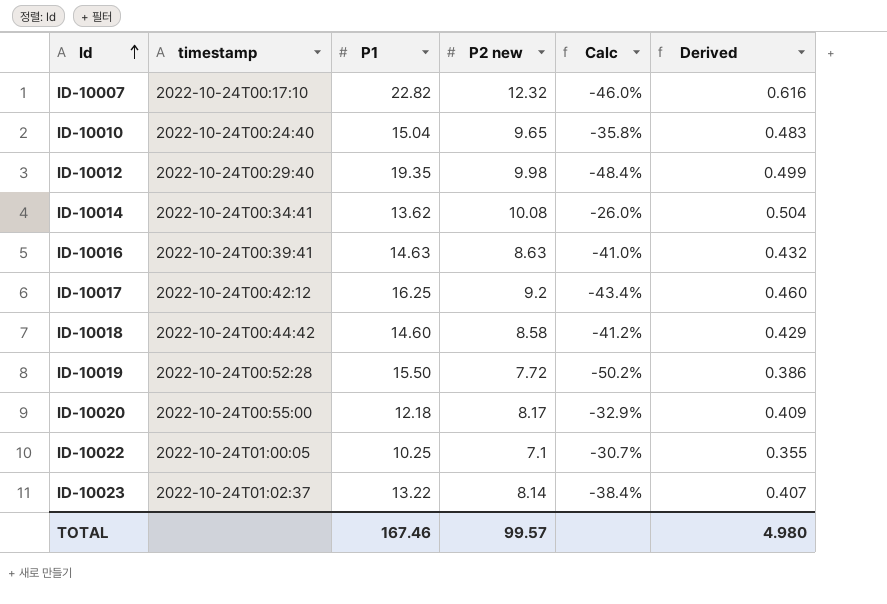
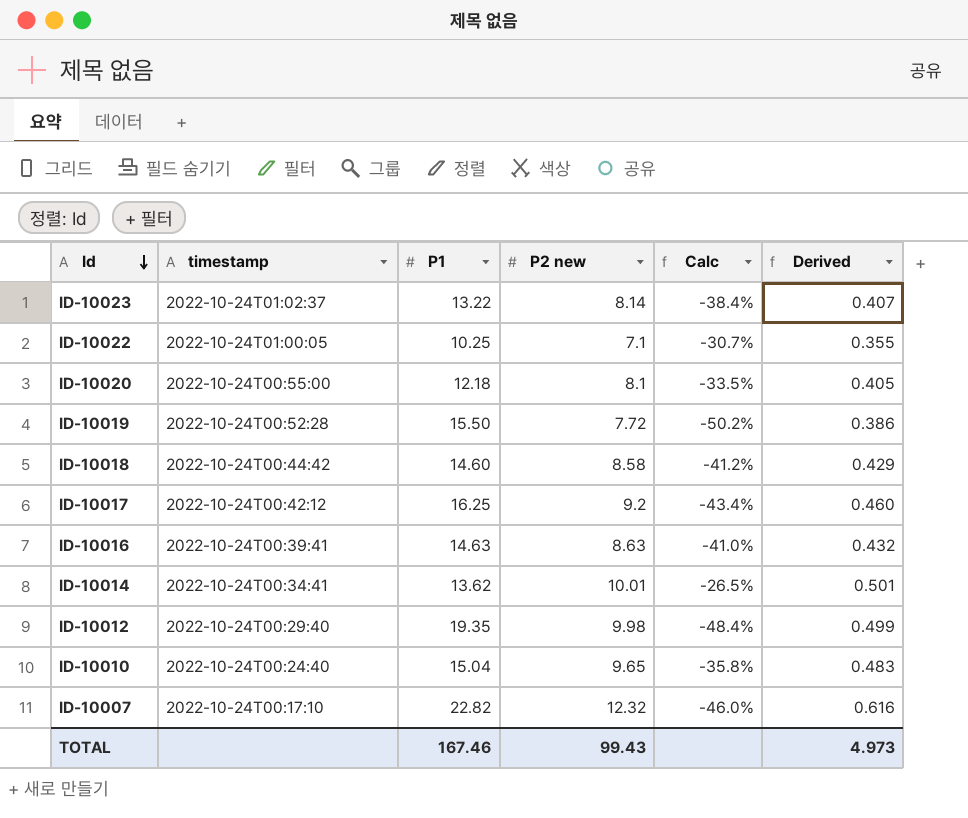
row order: Id ascending -> Id descending
ID-10020 | P2 new: 8.17 -> 8.1
ID-10020 | Calc: -32.9% -> -33.5%
ID-10020 | Derived: 0.409 -> 0.405
ID-10014 | P2 new: 10.08 -> 10.01
ID-10014 | Calc: -26.0% -> -26.5%
ID-10014 | Derived: 0.504 -> 0.501
TOTAL | P2 new: 99.57 -> 99.43
TOTAL | Derived: 4.980 -> 4.973

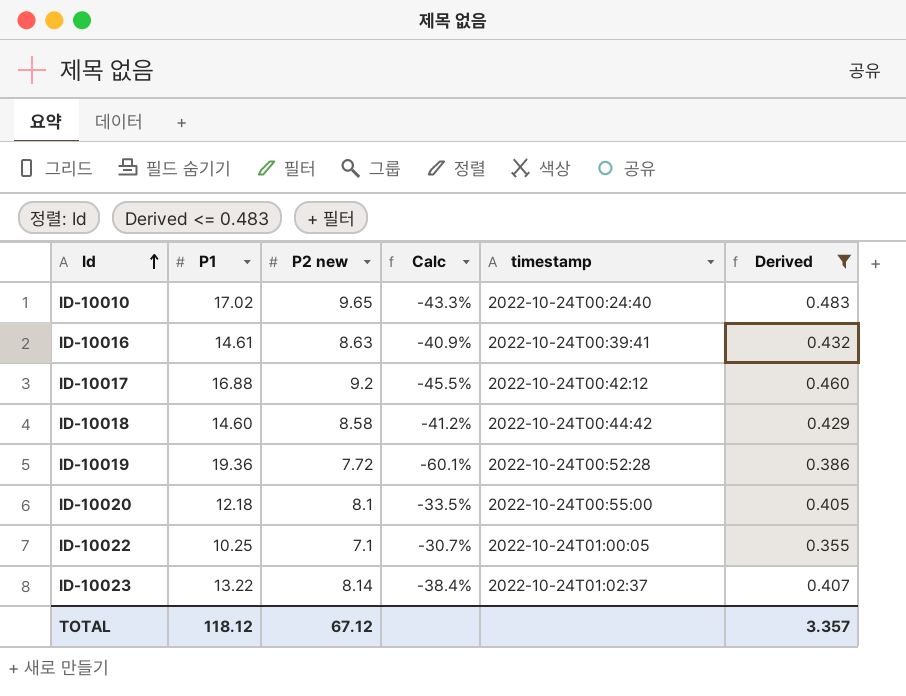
filter: none -> Derived <= 0.483
row order: Id descending -> Id ascending
column timestamp | position: 2 -> 5
ID-10010 | P1: 15.04 -> 17.02
ID-10010 | Calc: -35.8% -> -43.3%
ID-10016 | P1: 14.63 -> 14.61
ID-10016 | Calc: -41.0% -> -40.9%
ID-10017 | P1: 16.25 -> 16.88
ID-10017 | Calc: -43.4% -> -45.5%
ID-10019 | P1: 15.50 -> 19.36
ID-10019 | Calc: -50.2% -> -60.1%
TOTAL | P1: 167.46 -> 118.12
TOTAL | P2 new: 99.43 -> 67.12
TOTAL | Derived: 4.973 -> 3.357

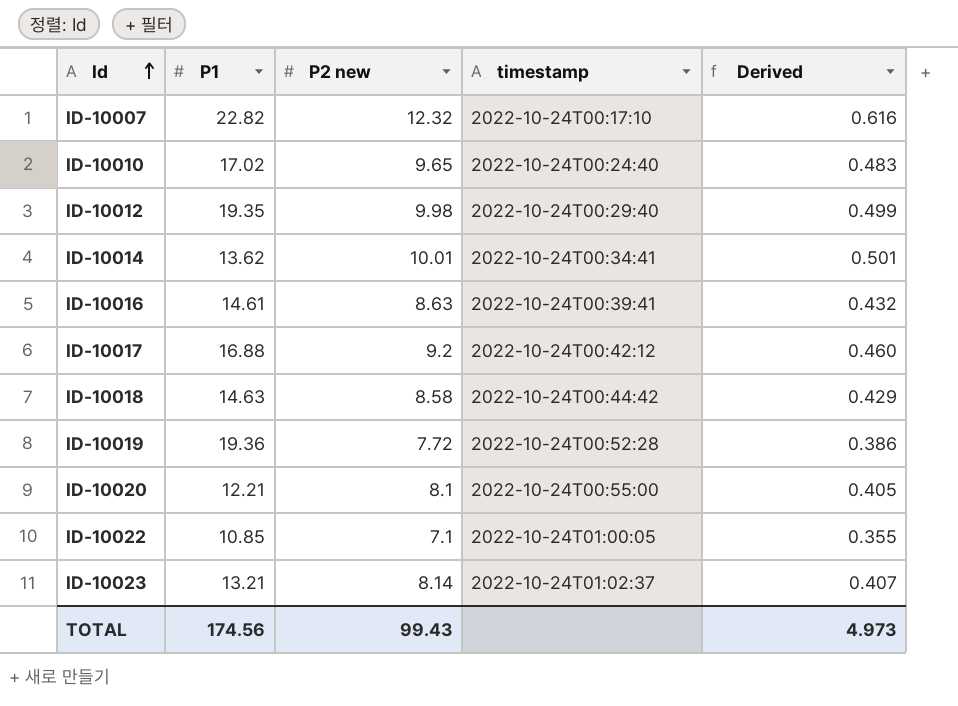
filter: Derived <= 0.483 -> none
column Calc | formula: ([P2 new] - [P1]) / [P1] -> none
ID-10018 | P1: 14.60 -> 14.63
ID-10020 | P1: 12.18 -> 12.21
ID-10022 | P1: 10.25 -> 10.85
ID-10023 | P1: 13.22 -> 13.21
TOTAL | P1: 118.12 -> 174.56
TOTAL | P2 new: 67.12 -> 99.43
TOTAL | Derived: 3.357 -> 4.973

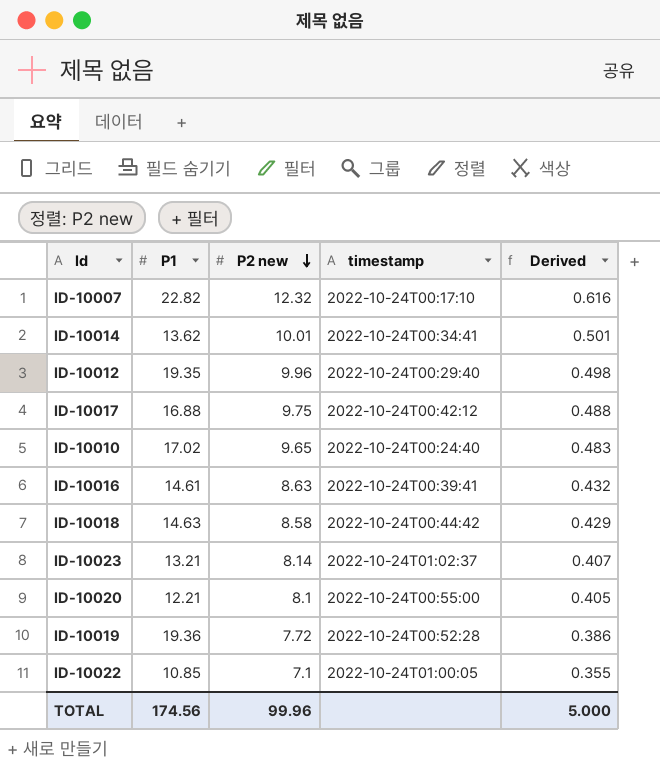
row order: Id ascending -> P2 new descending
ID-10012 | P2 new: 9.98 -> 9.96
ID-10012 | Derived: 0.499 -> 0.498
ID-10017 | P2 new: 9.2 -> 9.75
ID-10017 | Derived: 0.460 -> 0.488
TOTAL | P2 new: 99.43 -> 99.96
TOTAL | Derived: 4.973 -> 5.000

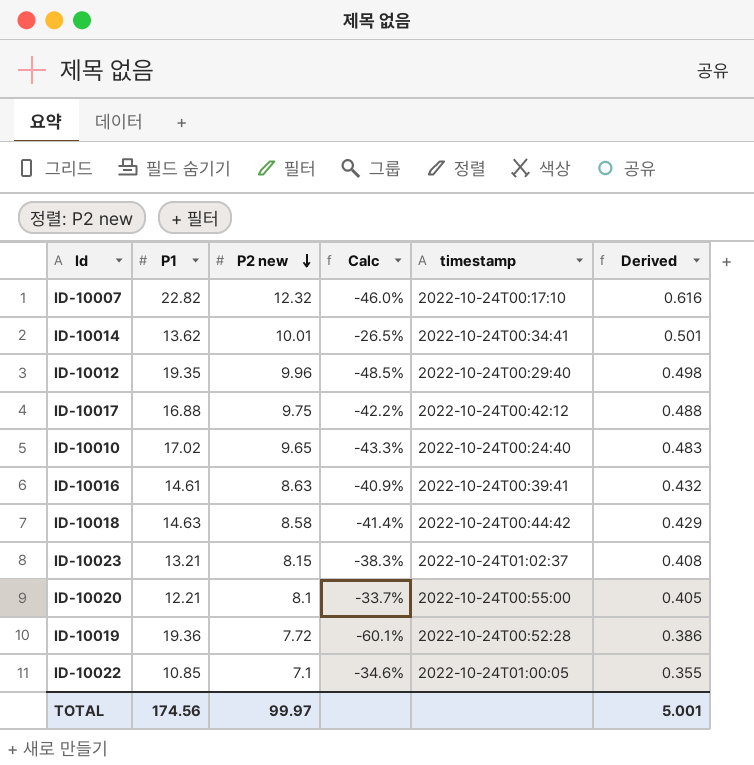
column Calc | formula: none -> ([P2 new] - [P1]) / [P1]
ID-10023 | P2 new: 8.14 -> 8.15
ID-10023 | Derived: 0.407 -> 0.408
TOTAL | P2 new: 99.96 -> 99.97
TOTAL | Derived: 5.000 -> 5.001

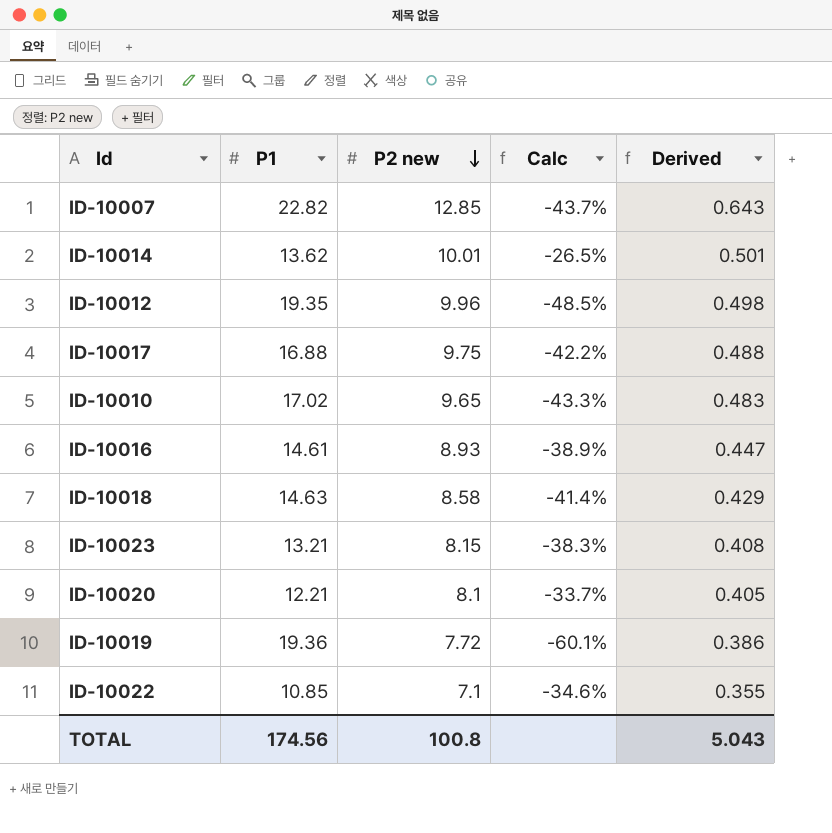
column timestamp | position: 5 -> none
ID-10007 | P2 new: 12.32 -> 12.85
ID-10007 | Calc: -46.0% -> -43.7%
ID-10007 | Derived: 0.616 -> 0.643
ID-10016 | P2 new: 8.63 -> 8.93
ID-10016 | Calc: -40.9% -> -38.9%
ID-10016 | Derived: 0.432 -> 0.447
TOTAL | P2 new: 99.97 -> 100.8
TOTAL | Derived: 5.001 -> 5.043

